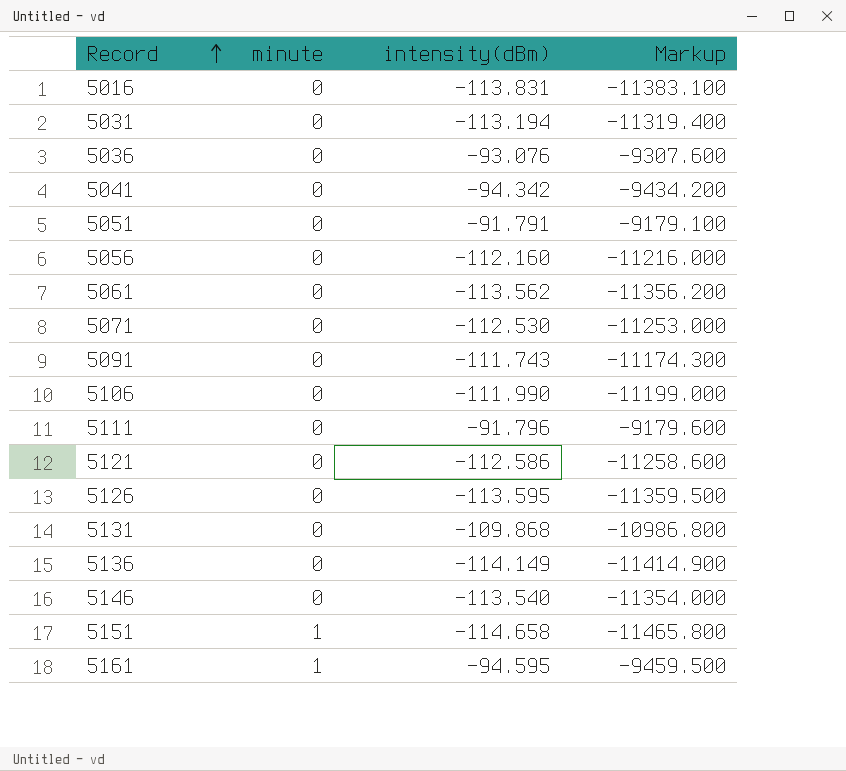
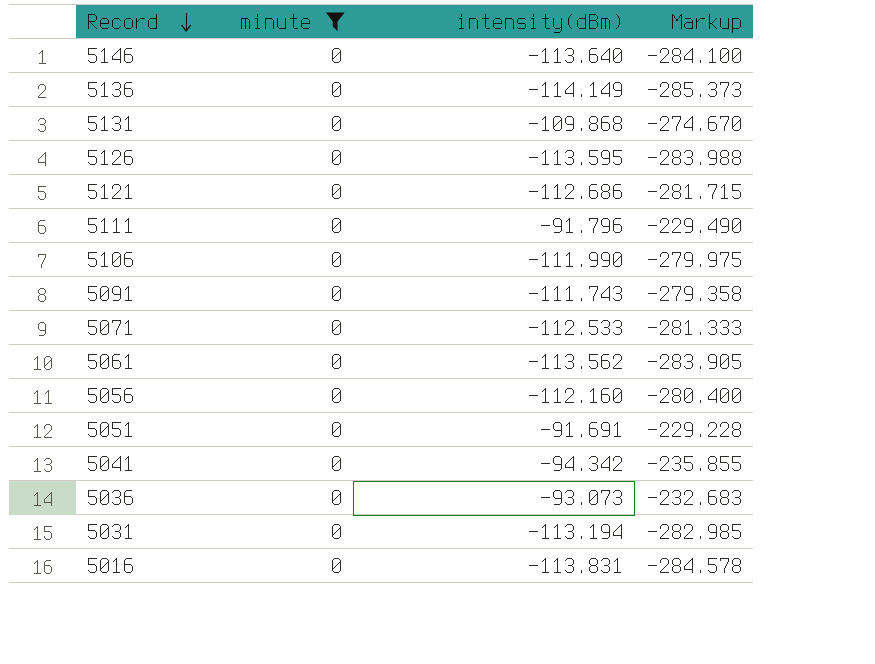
filter: none -> minute = 0
row order: Record ascending -> Record descending
column Markup | formula: [intensity(dBm)] * 100 -> [intensity(dBm)] * 2.5
5146 | intensity(dBm): -113.540 -> -113.640
5121 | intensity(dBm): -112.586 -> -112.686
5071 | intensity(dBm): -112.530 -> -112.533
5051 | intensity(dBm): -91.791 -> -91.691
5036 | intensity(dBm): -93.076 -> -93.073

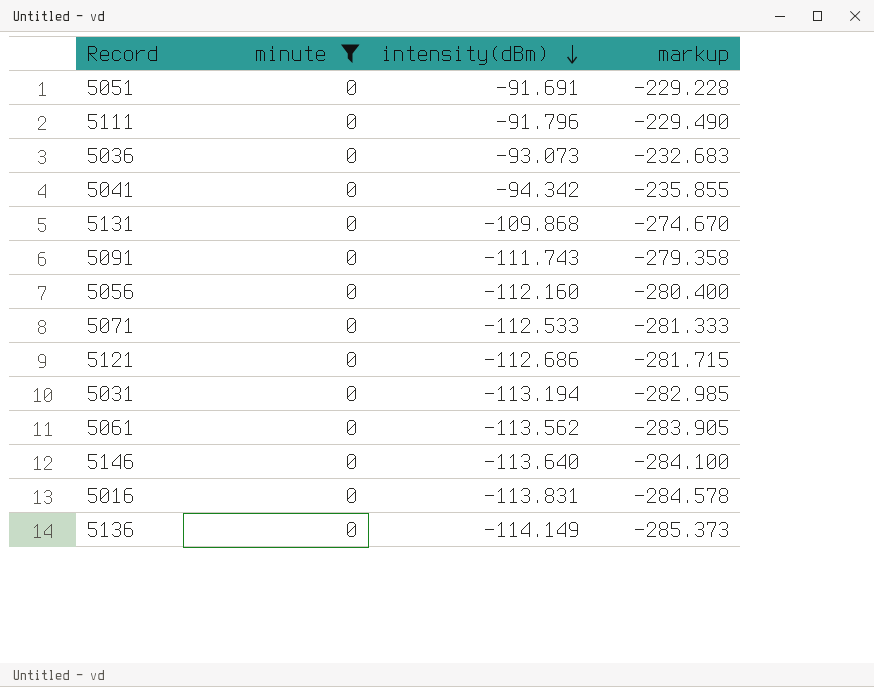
row order: Record descending -> intensity(dBm) descending
column name: Markup -> markup
row 5126: 0 | -113.595 | -283.988 -> none
row 5106: 0 | -111.990 | -279.975 -> none

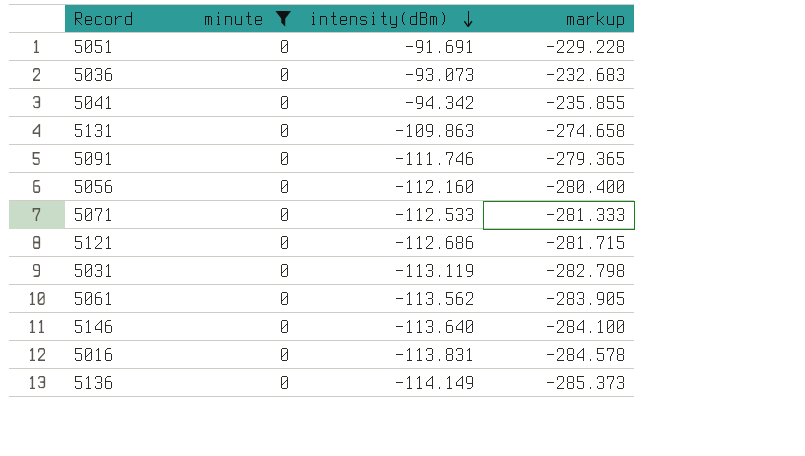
row 5111: 0 | -91.796 | -229.490 -> none
5131 | intensity(dBm): -109.868 -> -109.863
5131 | markup: -274.670 -> -274.658
5091 | intensity(dBm): -111.743 -> -111.746
5091 | markup: -279.358 -> -279.365
5031 | intensity(dBm): -113.194 -> -113.119
5031 | markup: -282.985 -> -282.798

